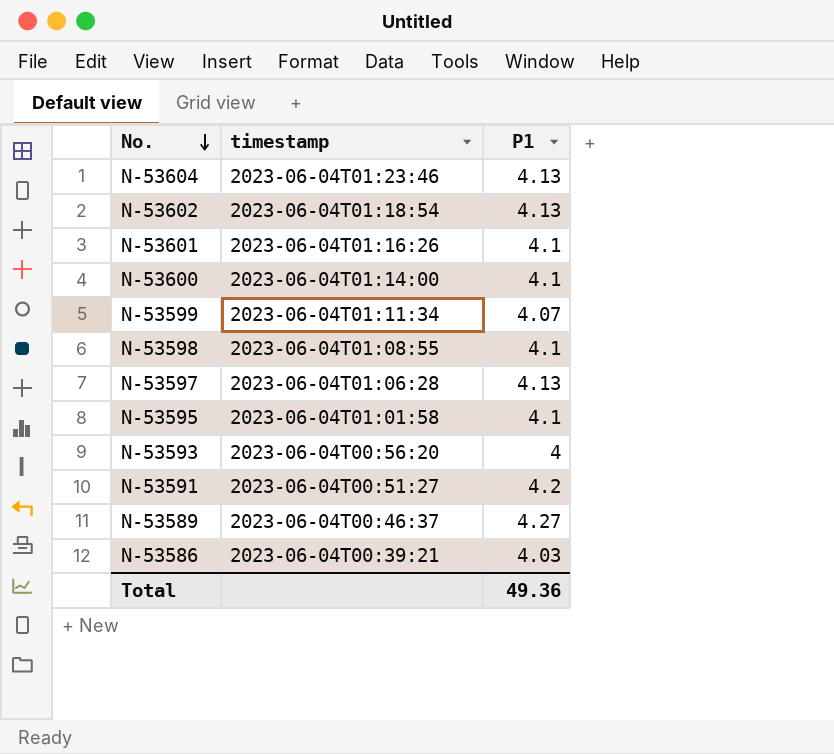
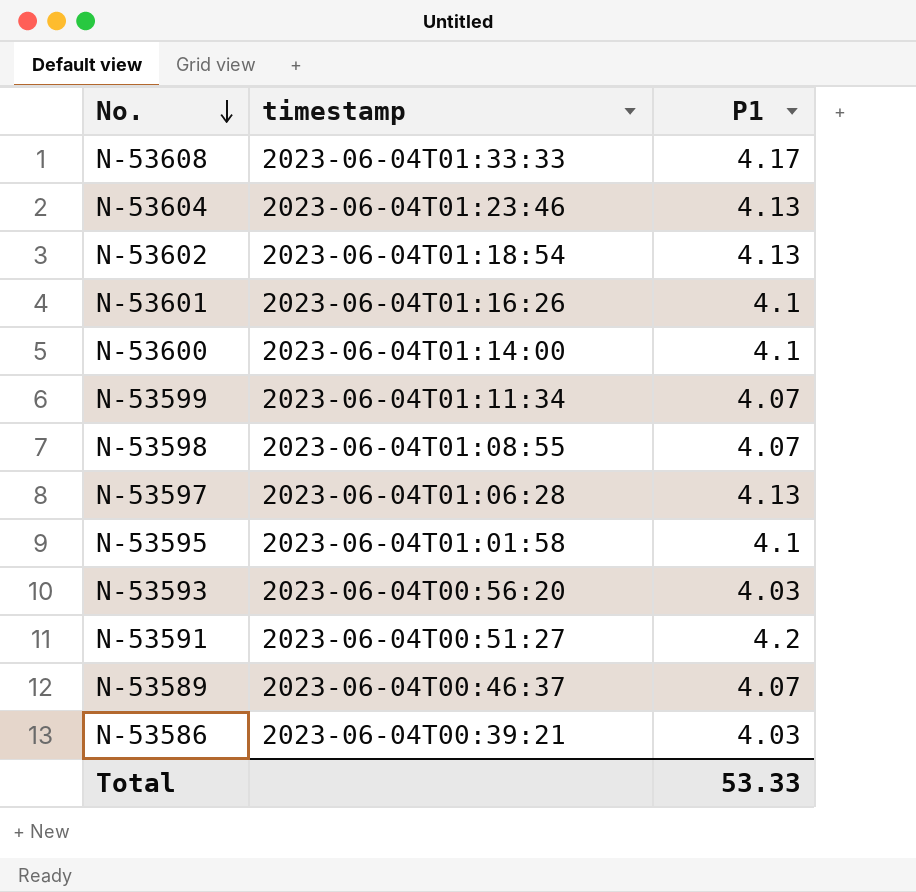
row N-53608: none -> 2023-06-04T01:33:33 | 4.17
N-53598 | P1: 4.1 -> 4.07
N-53593 | P1: 4 -> 4.03
N-53589 | P1: 4.27 -> 4.07
Total | P1: 49.36 -> 53.33

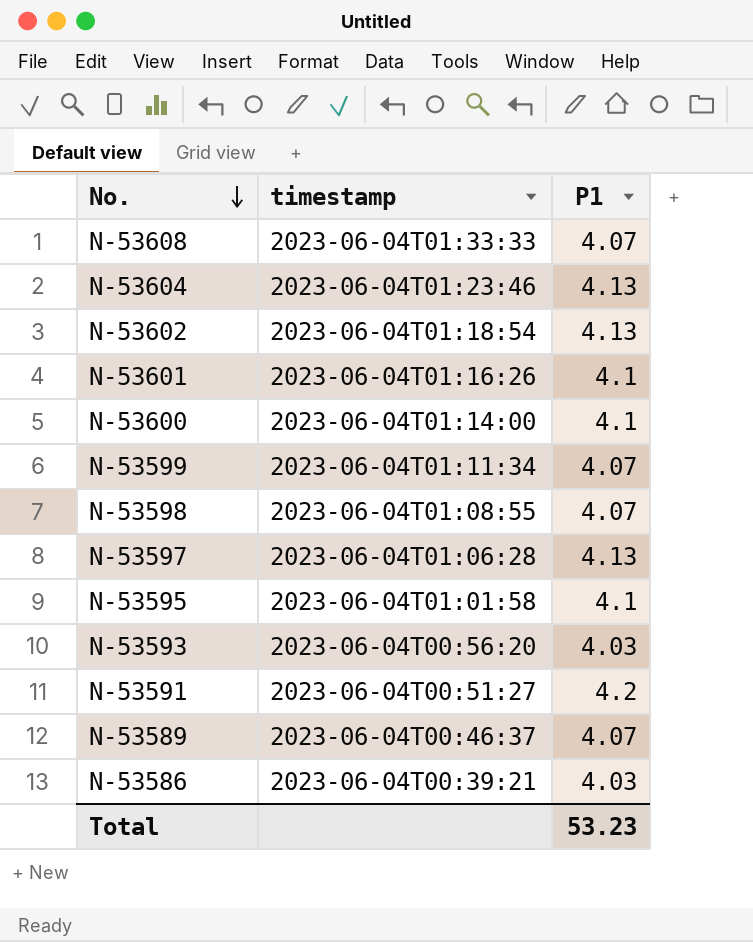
N-53608 | P1: 4.17 -> 4.07
Total | P1: 53.33 -> 53.23

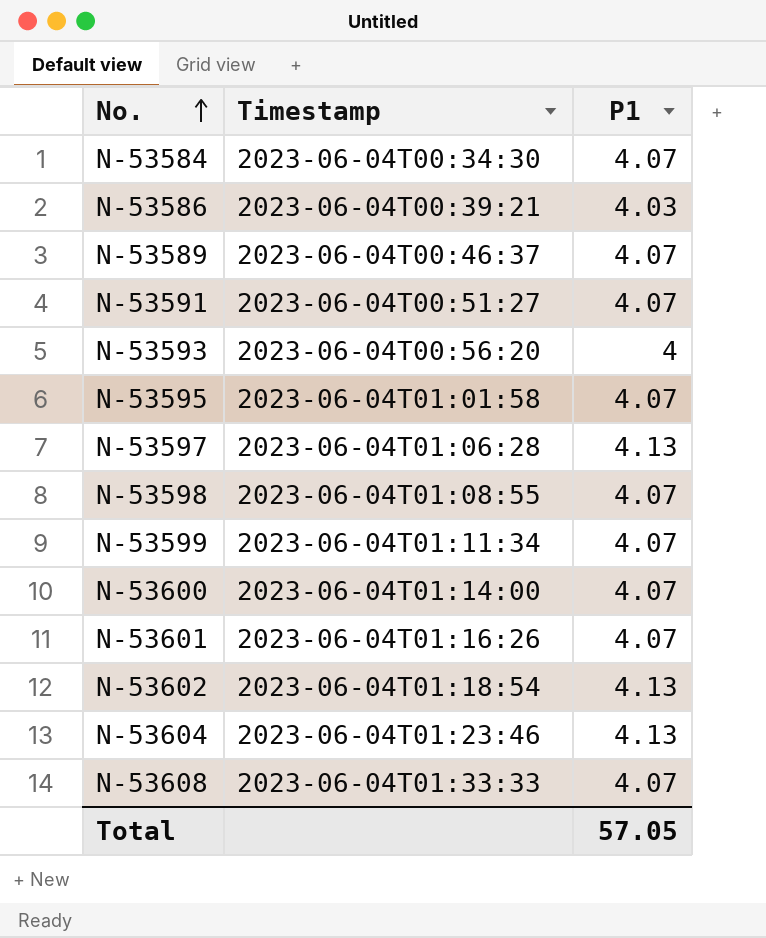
row order: No. descending -> No. ascending
column name: timestamp -> Timestamp
row N-53584: none -> 2023-06-04T00:34:30 | 4.07
N-53591 | P1: 4.2 -> 4.07
N-53593 | P1: 4.03 -> 4
N-53595 | P1: 4.1 -> 4.07
N-53600 | P1: 4.1 -> 4.07
N-53601 | P1: 4.1 -> 4.07
Total | P1: 53.23 -> 57.05

